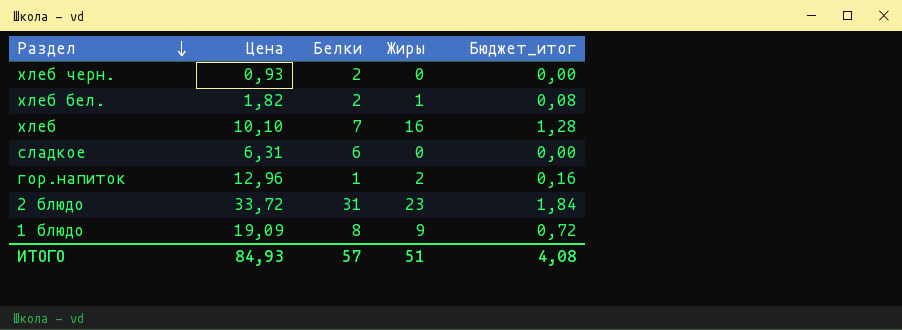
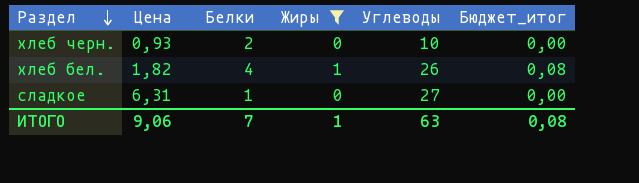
filter: none -> Жиры <= 1
column Углеводы | position: none -> 5
хлеб бел. | Белки: 2 -> 4
сладкое | Белки: 6 -> 1
ИТОГО | Цена: 84,93 -> 9,06
ИТОГО | Белки: 57 -> 7
ИТОГО | Жиры: 51 -> 1
ИТОГО | Бюджет_итог: 4,08 -> 0,08

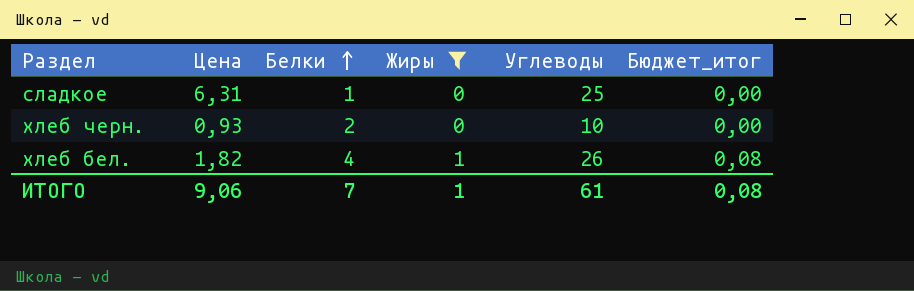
row order: Раздел descending -> Белки ascending
сладкое | Углеводы: 27 -> 25
ИТОГО | Углеводы: 63 -> 61

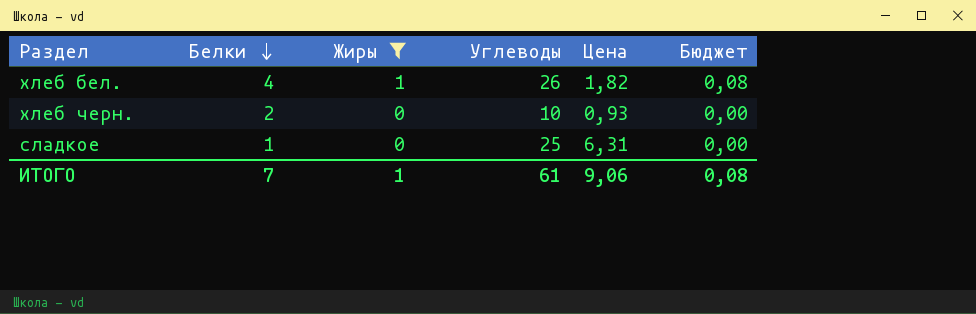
row order: Белки ascending -> Белки descending
column Цена | position: 2 -> 5
column name: Бюджет_итог -> Бюджет

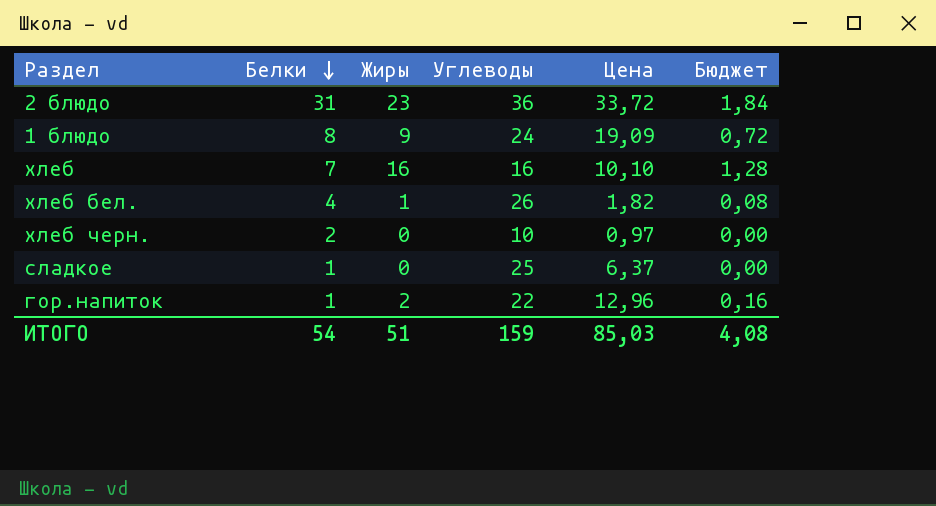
filter: Жиры <= 1 -> none
хлеб черн. | Цена: 0,93 -> 0,97
сладкое | Цена: 6,31 -> 6,37
ИТОГО | Белки: 7 -> 54
ИТОГО | Жиры: 1 -> 51
ИТОГО | Углеводы: 61 -> 159
ИТОГО | Цена: 9,06 -> 85,03
ИТОГО | Бюджет: 0,08 -> 4,08

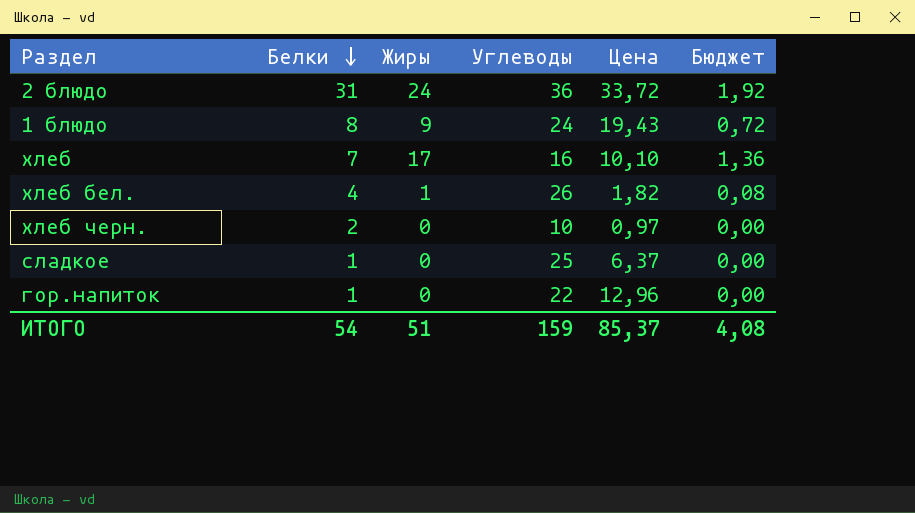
2 блюдо | Жиры: 23 -> 24
2 блюдо | Бюджет: 1,84 -> 1,92
1 блюдо | Цена: 19,09 -> 19,43
хлеб | Жиры: 16 -> 17
хлеб | Бюджет: 1,28 -> 1,36
гор.напиток | Жиры: 2 -> 0
гор.напиток | Бюджет: 0,16 -> 0,00
ИТОГО | Цена: 85,03 -> 85,37

